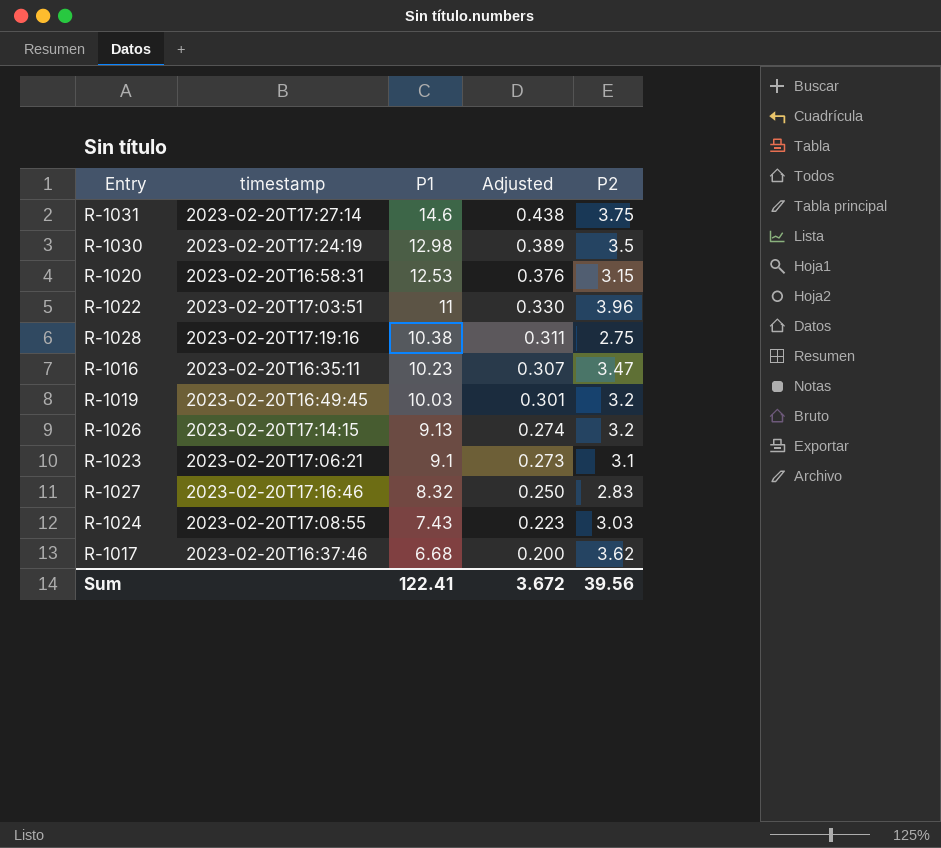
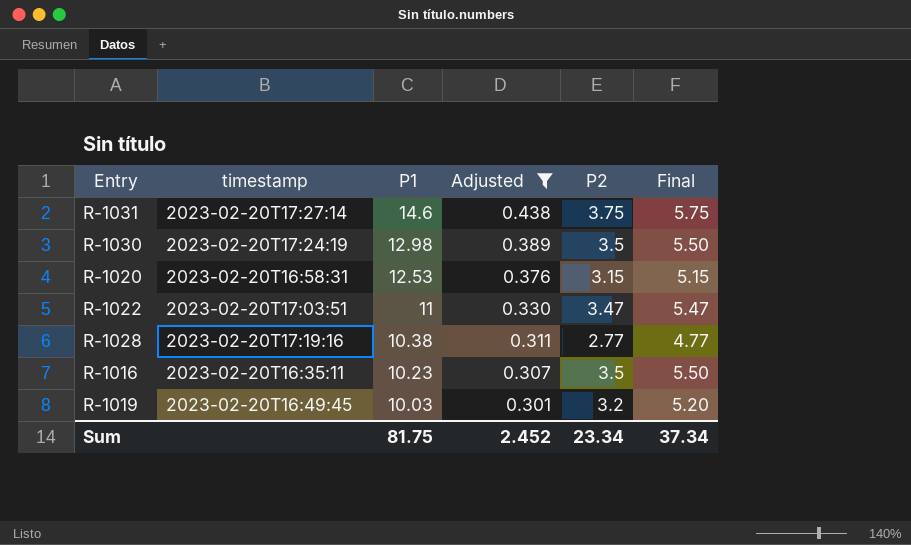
filter: none -> Adjusted >= 0.301
column Final | formula: none -> [P2] + 2
R-1022 | P2: 3.96 -> 3.47
R-1028 | P2: 2.75 -> 2.77
R-1016 | P2: 3.47 -> 3.5
Sum | P1: 122.41 -> 81.75
Sum | Adjusted: 3.672 -> 2.452
Sum | P2: 39.56 -> 23.34

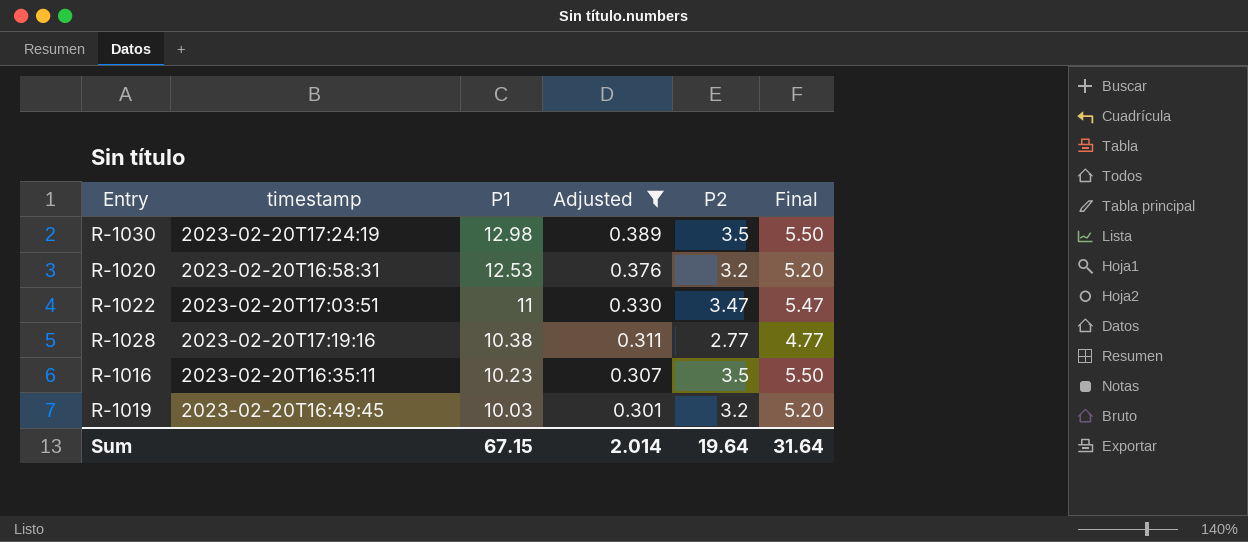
row R-1031: 2023-02-20T17:27:14 | 14.6 | 0.438 | 3.75 | 5.75 -> none
R-1020 | P2: 3.15 -> 3.2
R-1020 | Final: 5.15 -> 5.20
Sum | P1: 81.75 -> 67.15
Sum | Adjusted: 2.452 -> 2.014
Sum | P2: 23.34 -> 19.64
Sum | Final: 37.34 -> 31.64

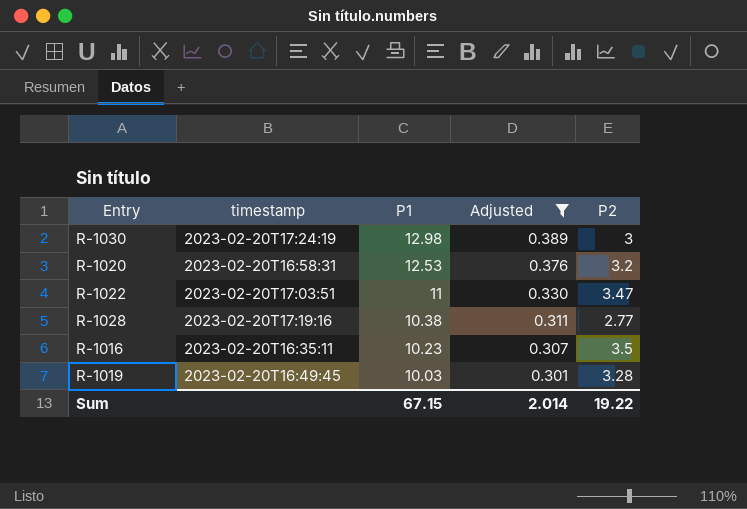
column Final | formula: [P2] + 2 -> none
R-1030 | P2: 3.5 -> 3
R-1019 | P2: 3.2 -> 3.28
Sum | P2: 19.64 -> 19.22

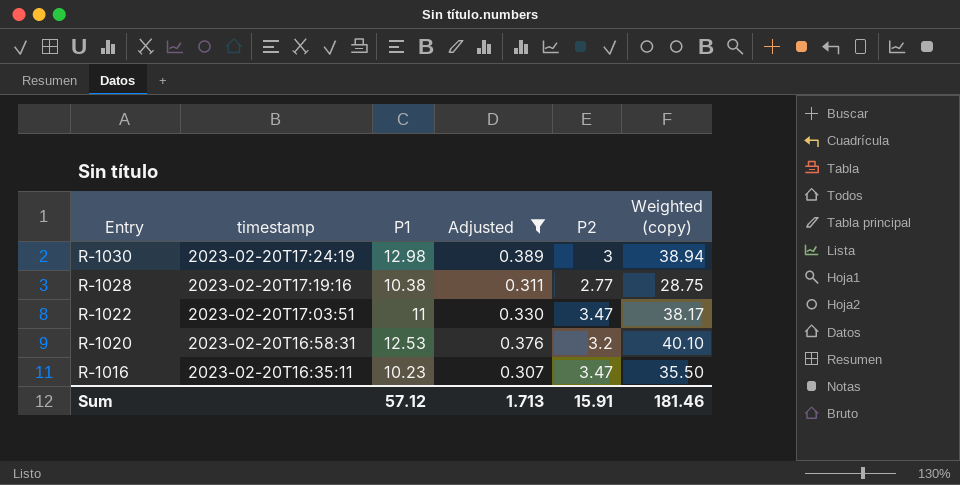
row order: P1 descending -> Entry descending
column Weighted (copy) | formula: none -> [P1] * [P2]
row R-1019: 2023-02-20T16:49:45 | 10.03 | 0.301 | 3.28 -> none
R-1016 | P2: 3.5 -> 3.47
Sum | P1: 67.15 -> 57.12
Sum | Adjusted: 2.014 -> 1.713
Sum | P2: 19.22 -> 15.91

